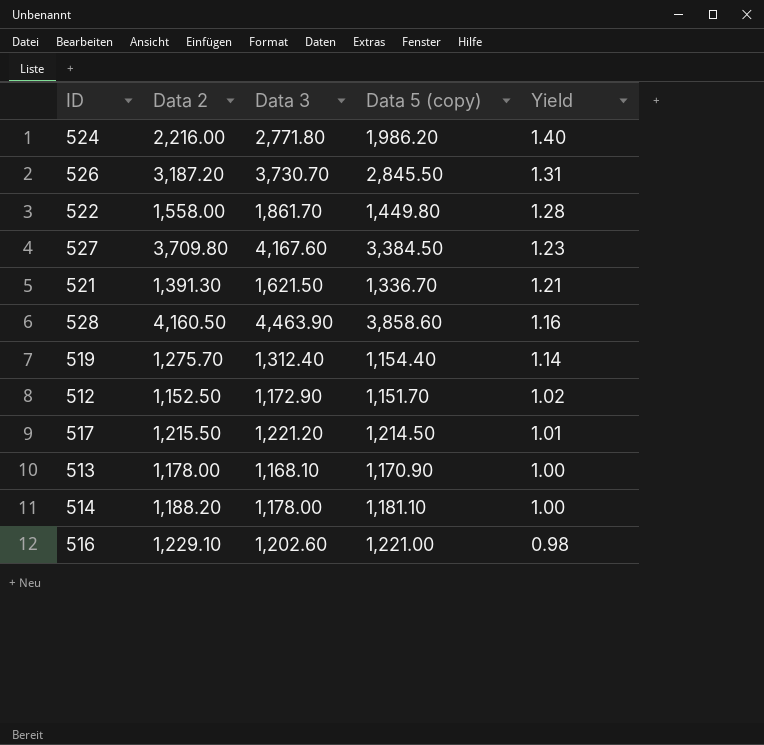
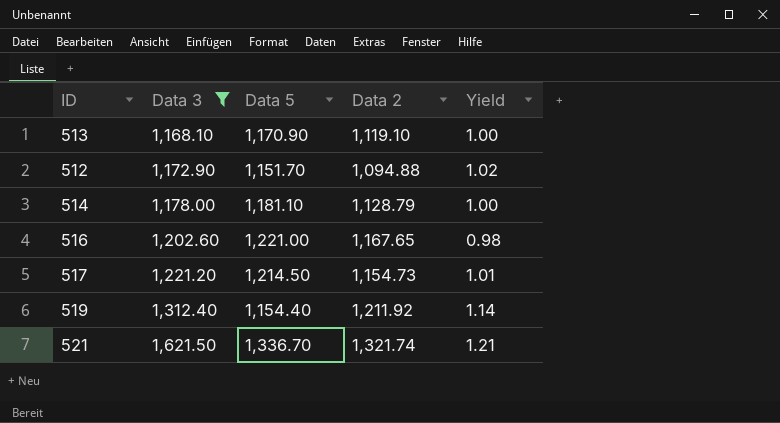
filter: none -> Data 3 <= 1,621.50
row order: Yield descending -> Data 3 ascending
column name: Data 5 (copy) -> Data 5
column Data 2 | position: 2 -> 4
513 | Data 2: 1,178.00 -> 1,119.10
512 | Data 2: 1,152.50 -> 1,094.88
514 | Data 2: 1,188.20 -> 1,128.79
516 | Data 2: 1,229.10 -> 1,167.65
517 | Data 2: 1,215.50 -> 1,154.73
519 | Data 2: 1,275.70 -> 1,211.92
521 | Data 2: 1,391.30 -> 1,321.74

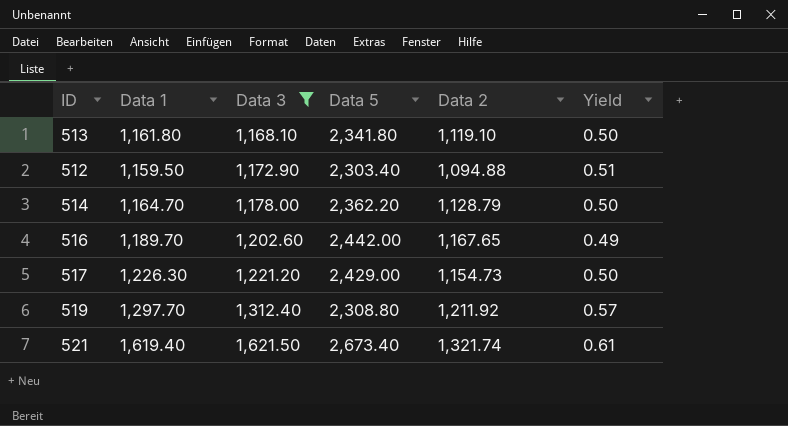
column Data 1 | position: none -> 2
513 | Data 5: 1,170.90 -> 2,341.80
513 | Yield: 1.00 -> 0.50
512 | Data 5: 1,151.70 -> 2,303.40
512 | Yield: 1.02 -> 0.51
514 | Data 5: 1,181.10 -> 2,362.20
514 | Yield: 1.00 -> 0.50
516 | Data 5: 1,221.00 -> 2,442.00
516 | Yield: 0.98 -> 0.49
517 | Data 5: 1,214.50 -> 2,429.00
517 | Yield: 1.01 -> 0.50
519 | Data 5: 1,154.40 -> 2,308.80
519 | Yield: 1.14 -> 0.57
521 | Data 5: 1,336.70 -> 2,673.40
521 | Yield: 1.21 -> 0.61

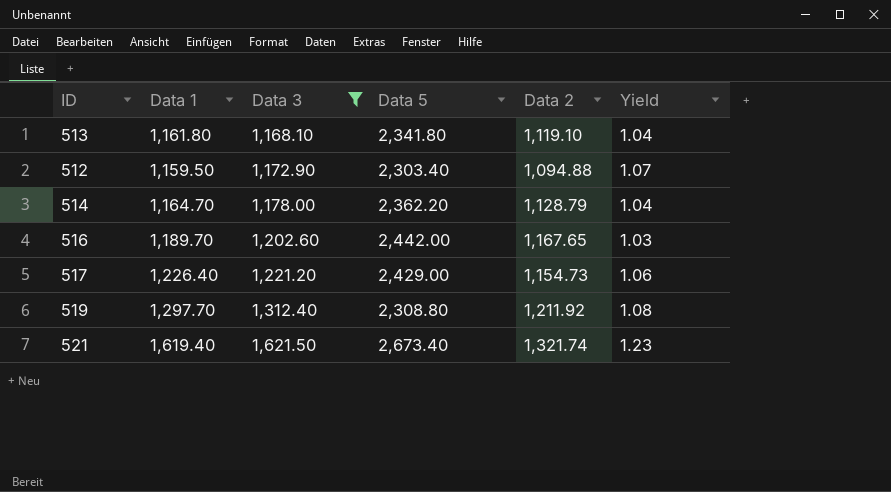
column Yield | formula: [Data 3] / [Data 5] -> [Data 3] / [Data 2]
517 | Data 1: 1,226.30 -> 1,226.40

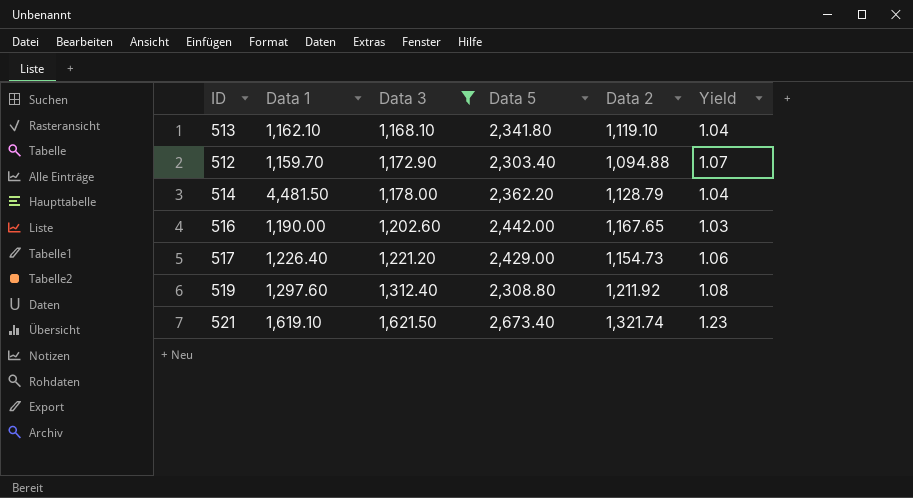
513 | Data 1: 1,161.80 -> 1,162.10
512 | Data 1: 1,159.50 -> 1,159.70
514 | Data 1: 1,164.70 -> 4,481.50
516 | Data 1: 1,189.70 -> 1,190.00
519 | Data 1: 1,297.70 -> 1,297.60
521 | Data 1: 1,619.40 -> 1,619.10

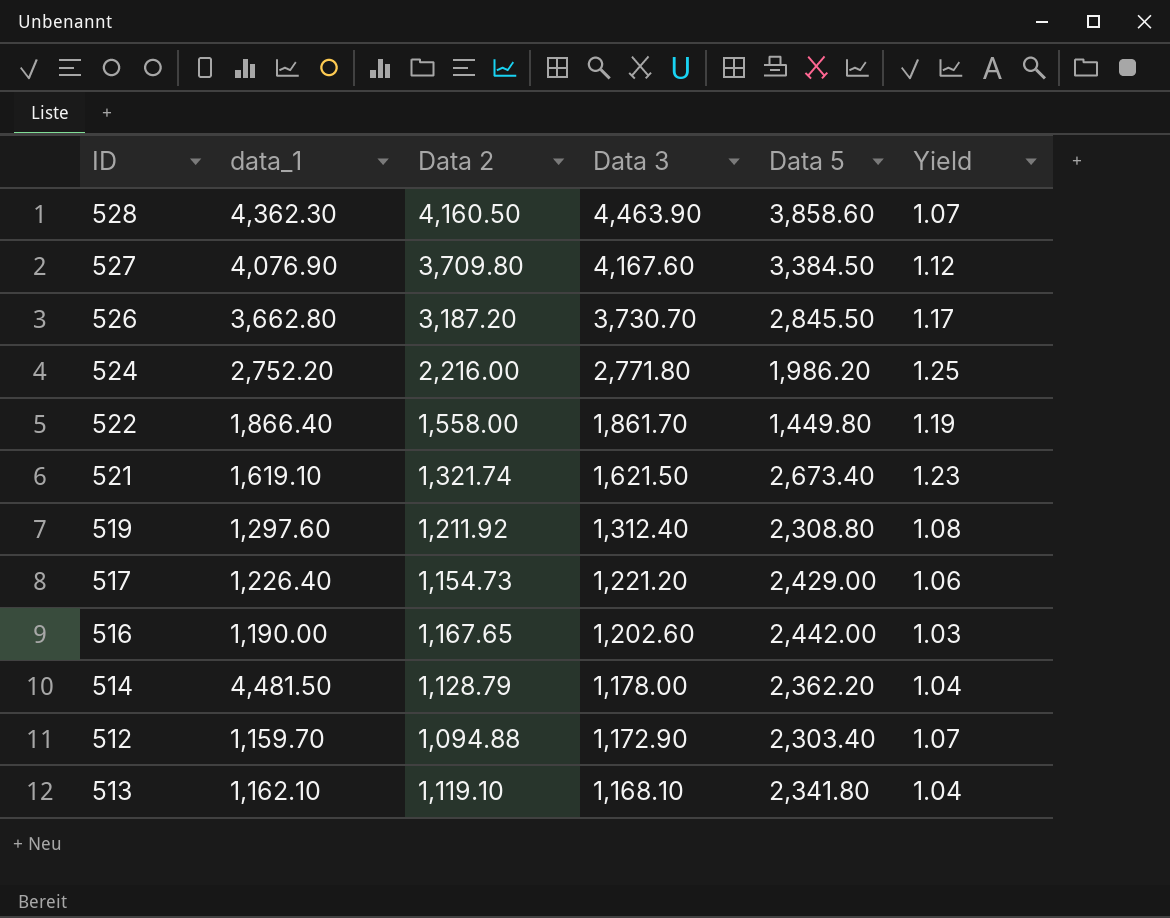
filter: Data 3 <= 1,621.50 -> none
row order: Data 3 ascending -> Data 3 descending
column name: Data 1 -> data_1
column Data 2 | position: 5 -> 3

